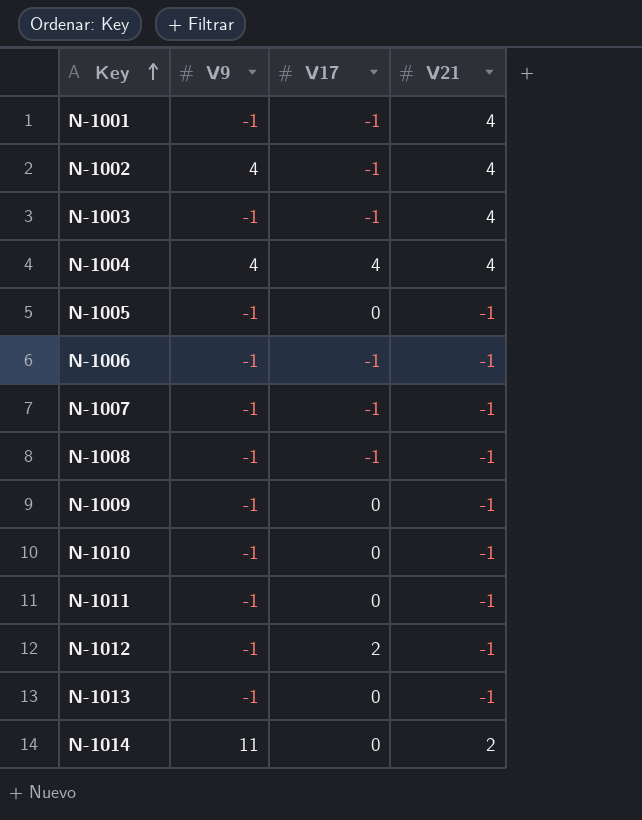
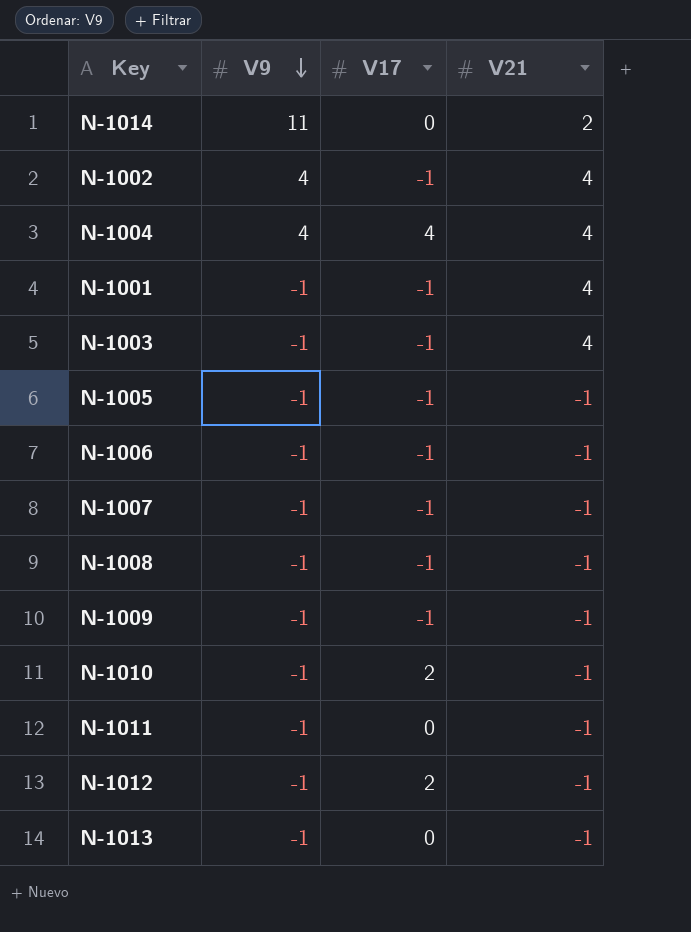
row order: Key ascending -> V9 descending
N-1005 | V17: 0 -> -1
N-1009 | V17: 0 -> -1
N-1010 | V17: 0 -> 2

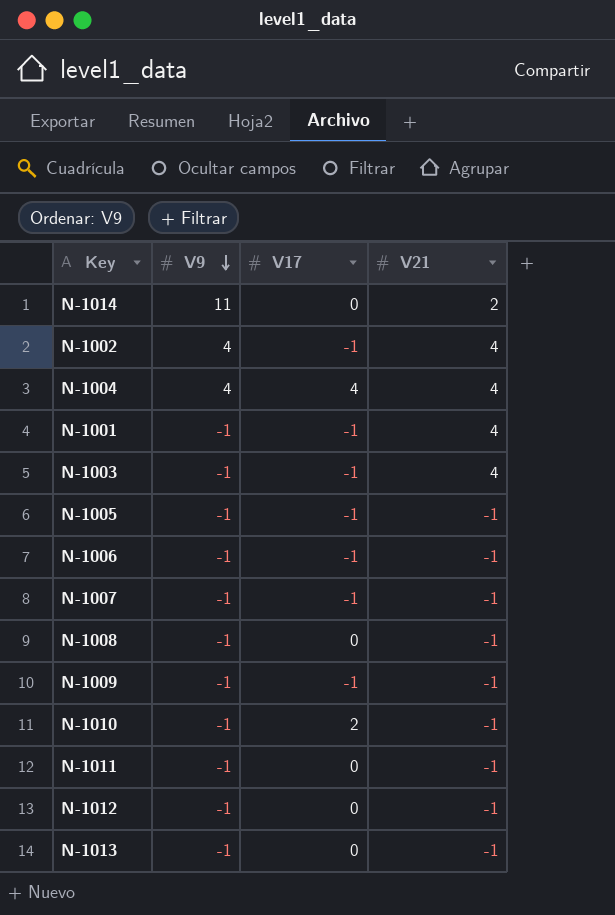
N-1008 | V17: -1 -> 0
N-1012 | V17: 2 -> 0

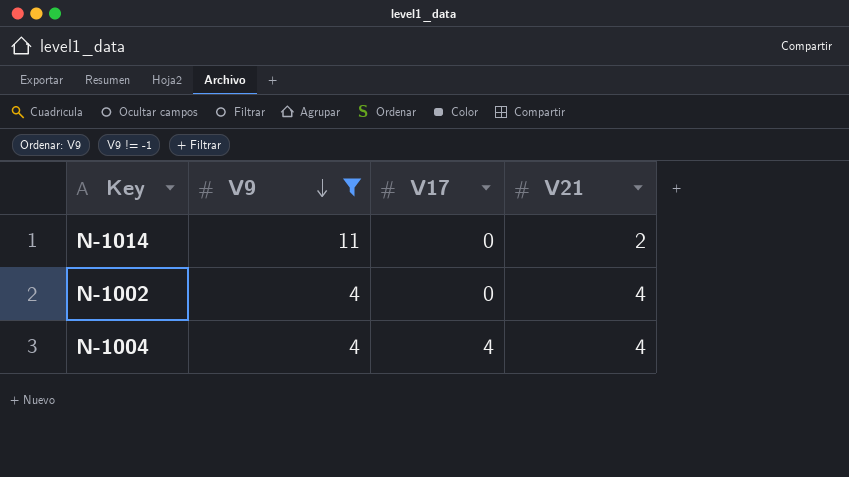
filter: none -> V9 != -1
N-1002 | V17: -1 -> 0

